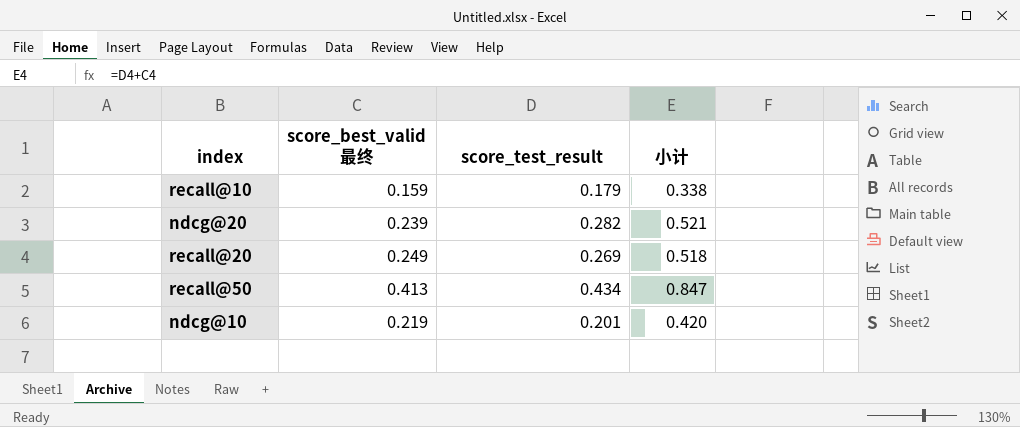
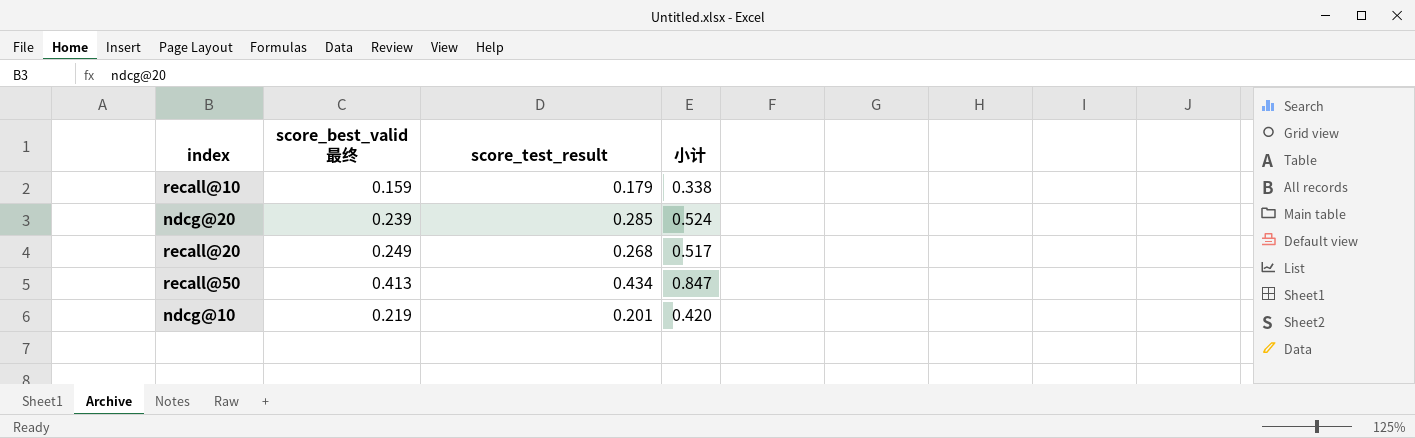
ndcg@20 | score_test_result: 0.282 -> 0.285
ndcg@20 | 小计: 0.521 -> 0.524
recall@20 | score_test_result: 0.269 -> 0.268
recall@20 | 小计: 0.518 -> 0.517

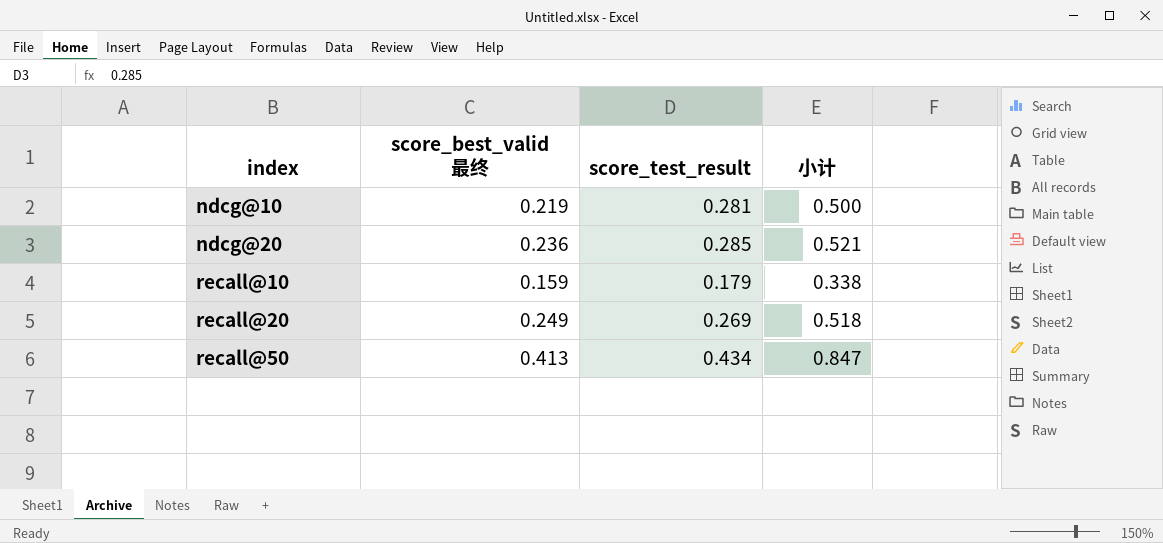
row order: none -> index ascending
ndcg@10 | score_test_result: 0.201 -> 0.281
ndcg@10 | 小计: 0.420 -> 0.500
ndcg@20 | score_best_valid 最终: 0.239 -> 0.236
ndcg@20 | 小计: 0.524 -> 0.521
recall@20 | score_test_result: 0.268 -> 0.269
recall@20 | 小计: 0.517 -> 0.518

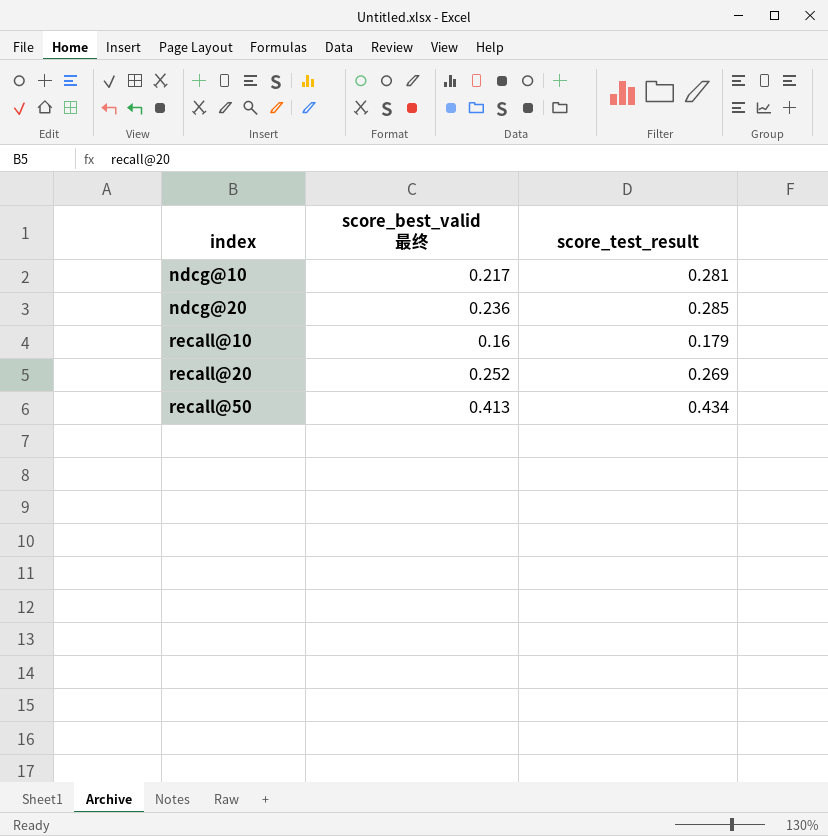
column 小计 | formula: [score_best_valid 最终] + [score_test_result] -> none
ndcg@10 | score_best_valid 最终: 0.219 -> 0.217
recall@10 | score_best_valid 最终: 0.159 -> 0.16
recall@20 | score_best_valid 最终: 0.249 -> 0.252

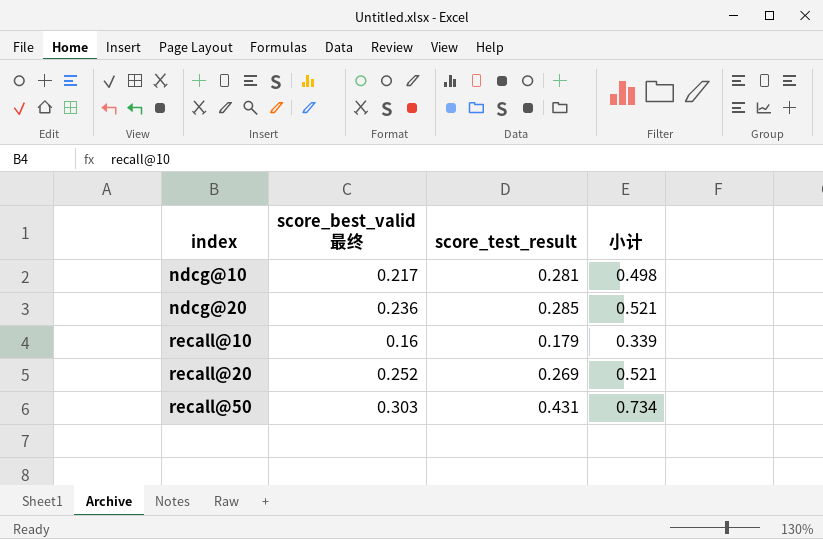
column 小计 | formula: none -> [score_best_valid 最终] + [score_test_result]
recall@50 | score_best_valid 最终: 0.413 -> 0.303
recall@50 | score_test_result: 0.434 -> 0.431

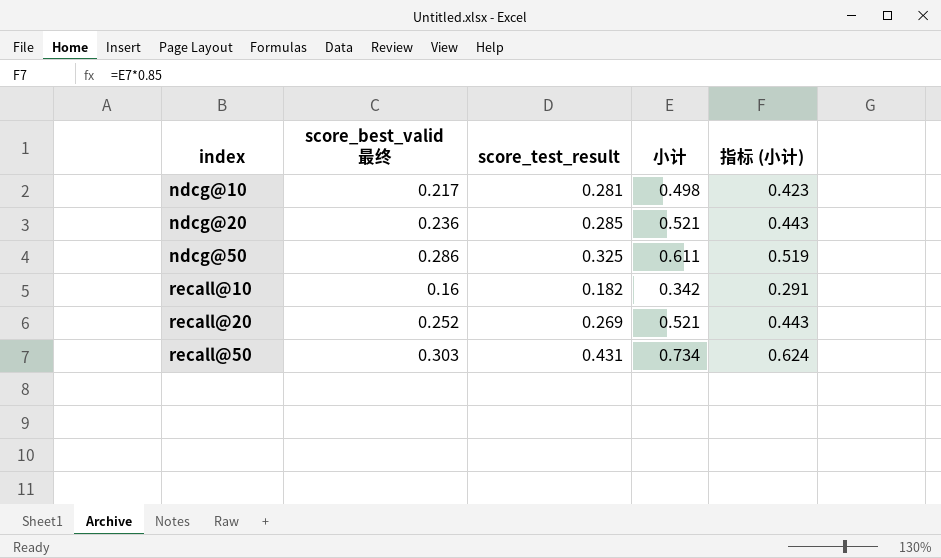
column 指标 (小计) | formula: none -> [小计] * 0.85
row ndcg@50: none -> 0.286 | 0.325 | 0.611 | 0.519
recall@10 | score_test_result: 0.179 -> 0.182
recall@10 | 小计: 0.339 -> 0.342

